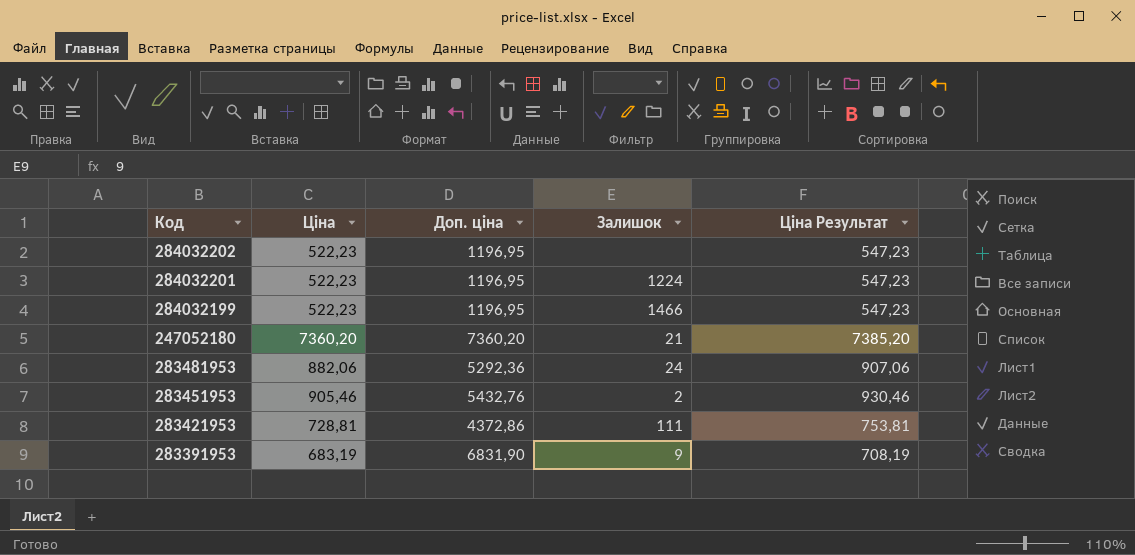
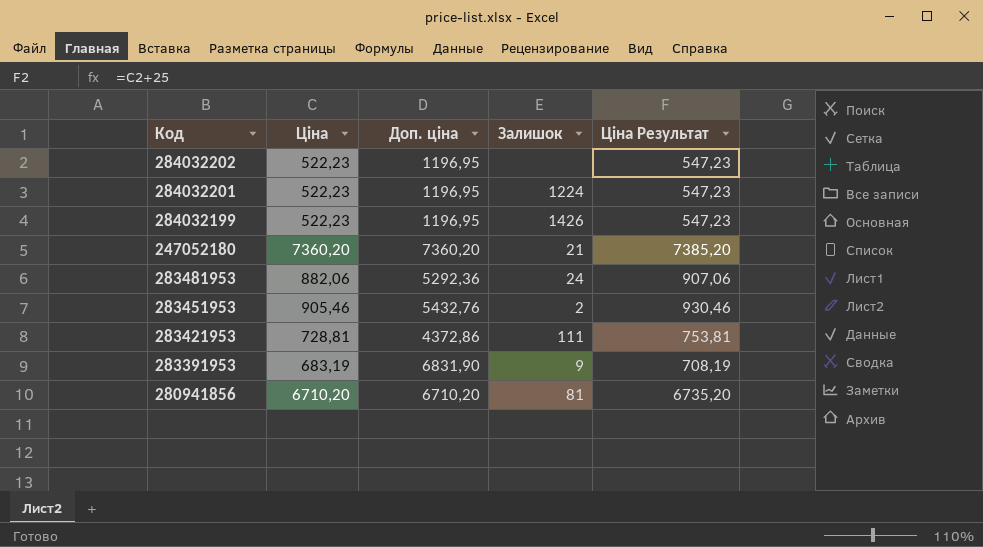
284032199 | Залишок: 1466 -> 1426
row 280941856: none -> 6710,20 | 6710,20 | 81 | 6735,20

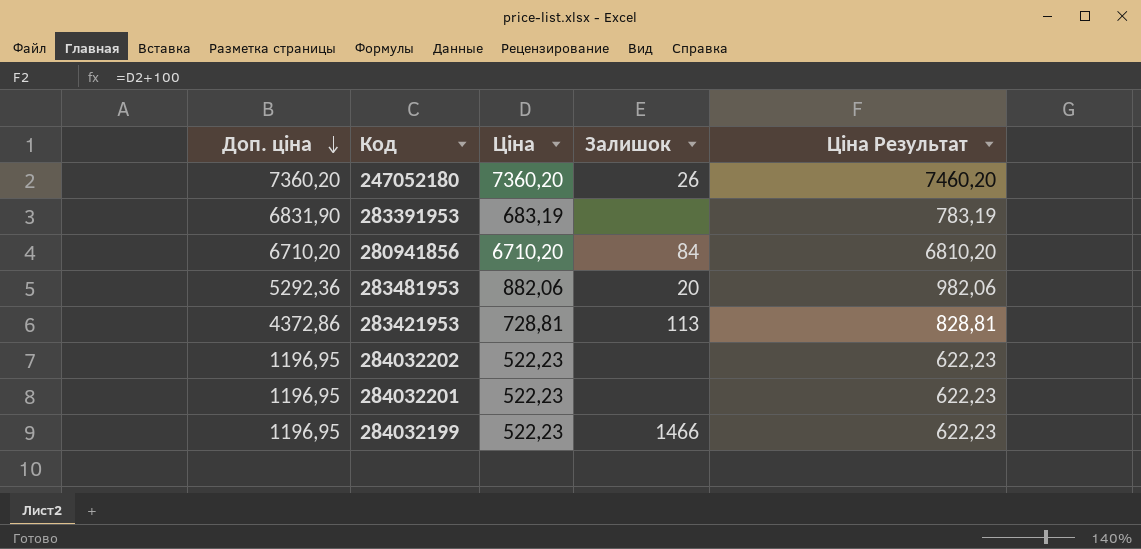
row order: none -> Доп. ціна descending
column Доп. ціна | position: 3 -> 1
column Ціна Результат | formula: [Ціна] + 25 -> [Ціна] + 100
row 283451953: 905,46 | 5432,76 | 2 | 930,46 -> none
247052180 | Залишок: 21 -> 26
283391953 | Залишок: 9 -> none
280941856 | Залишок: 81 -> 84
283481953 | Залишок: 24 -> 20
283421953 | Залишок: 111 -> 113
284032201 | Залишок: 1224 -> none
284032199 | Залишок: 1426 -> 1466

